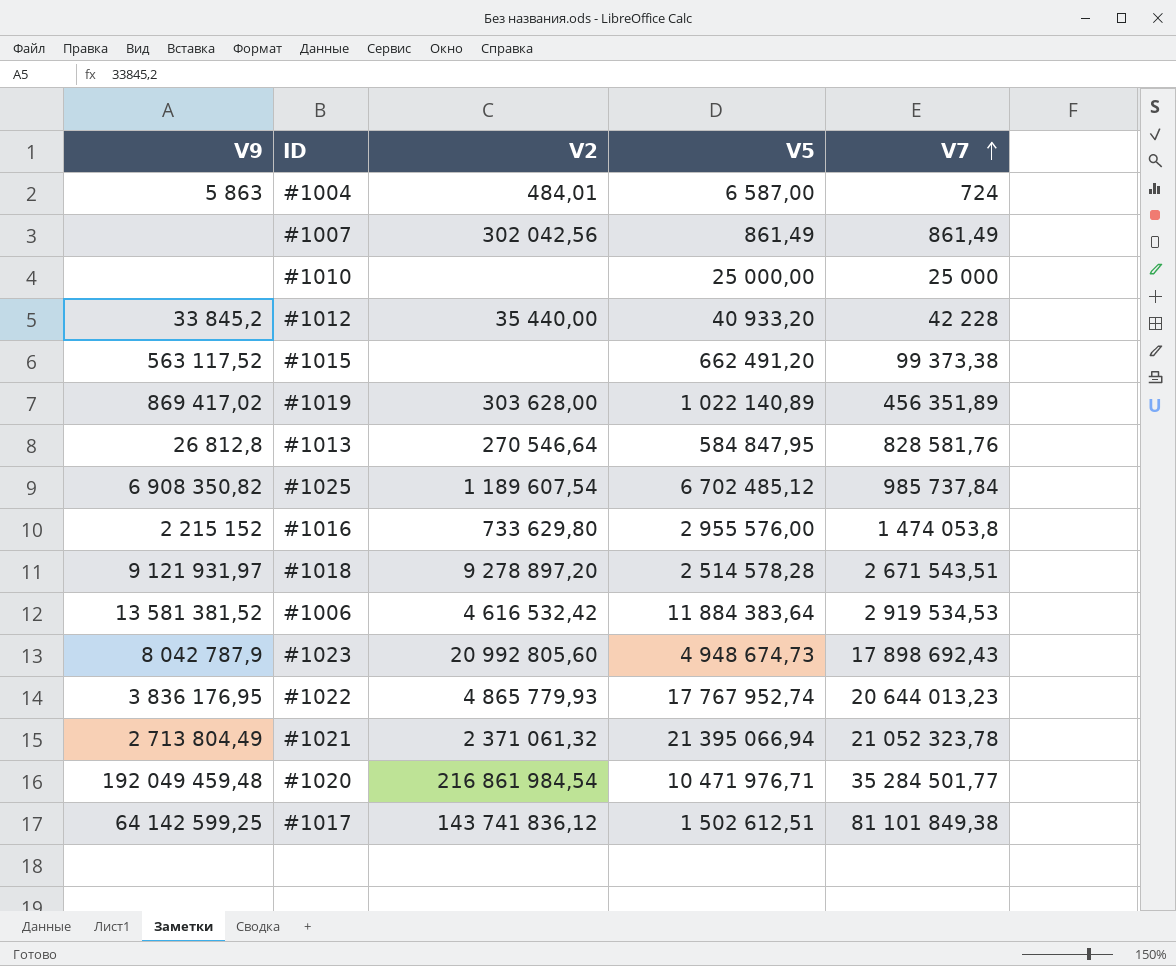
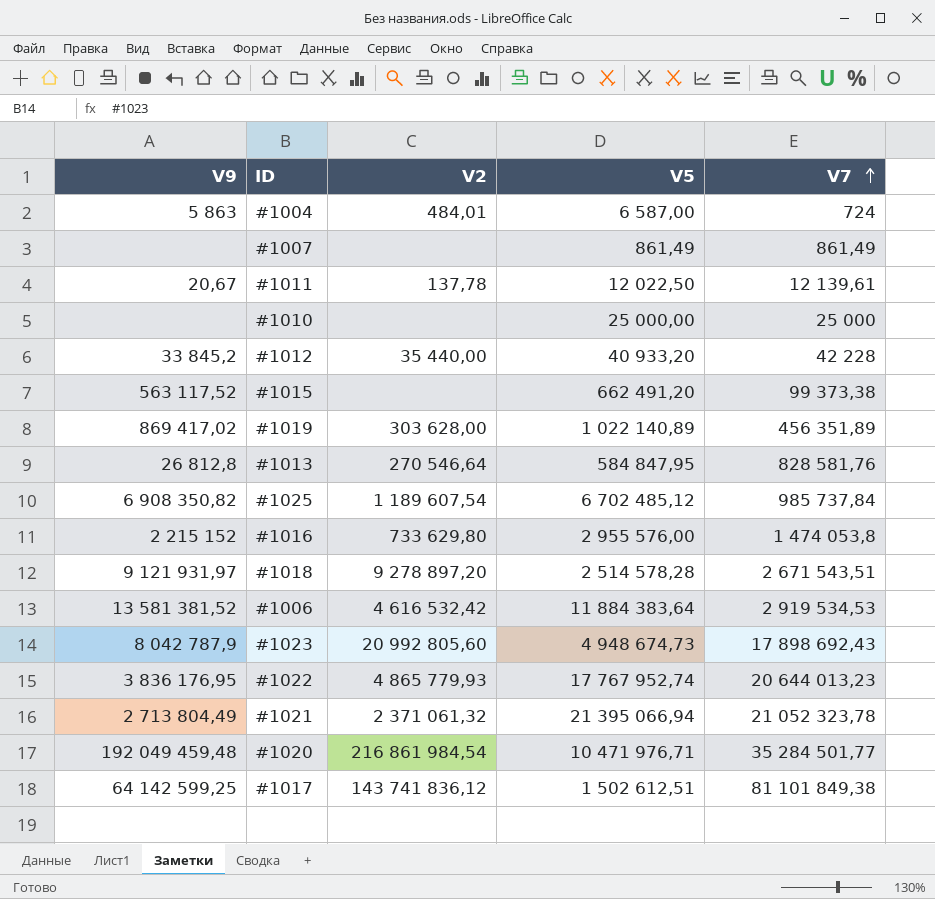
#1007 | V2: 302 042,56 -> none
row #1011: none -> 20,67 | 137,78 | 12 022,50 | 12 139,61

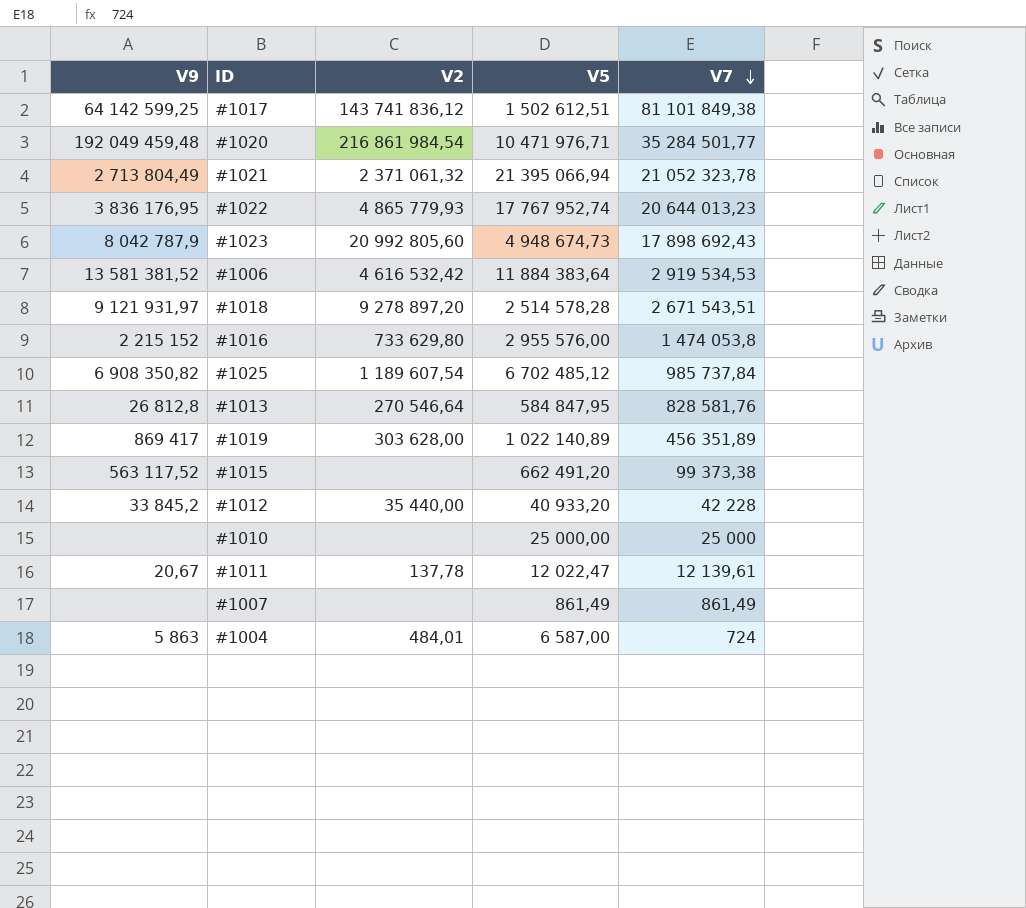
row order: V7 ascending -> V7 descending
#1019 | V9: 869 417,02 -> 869 417
#1011 | V5: 12 022,50 -> 12 022,47

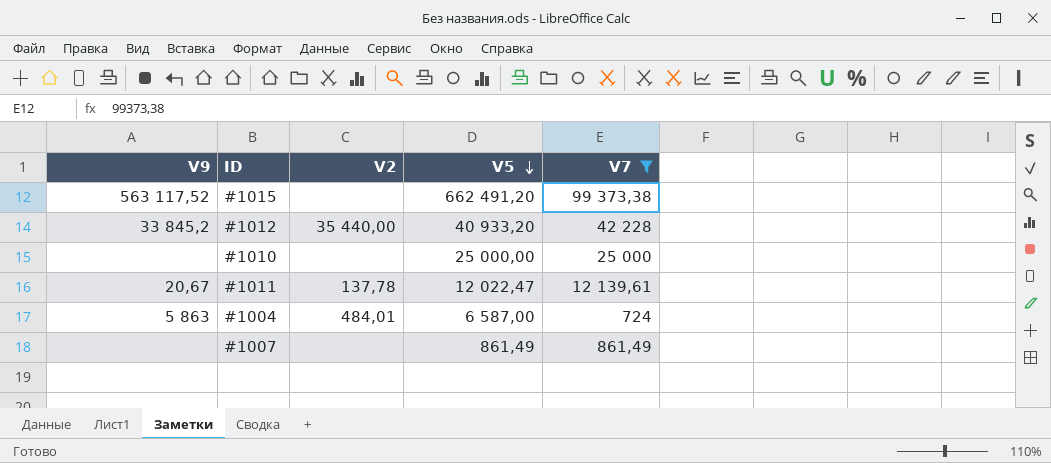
filter: none -> V7 <= 99 373,38
row order: V7 descending -> V5 descending

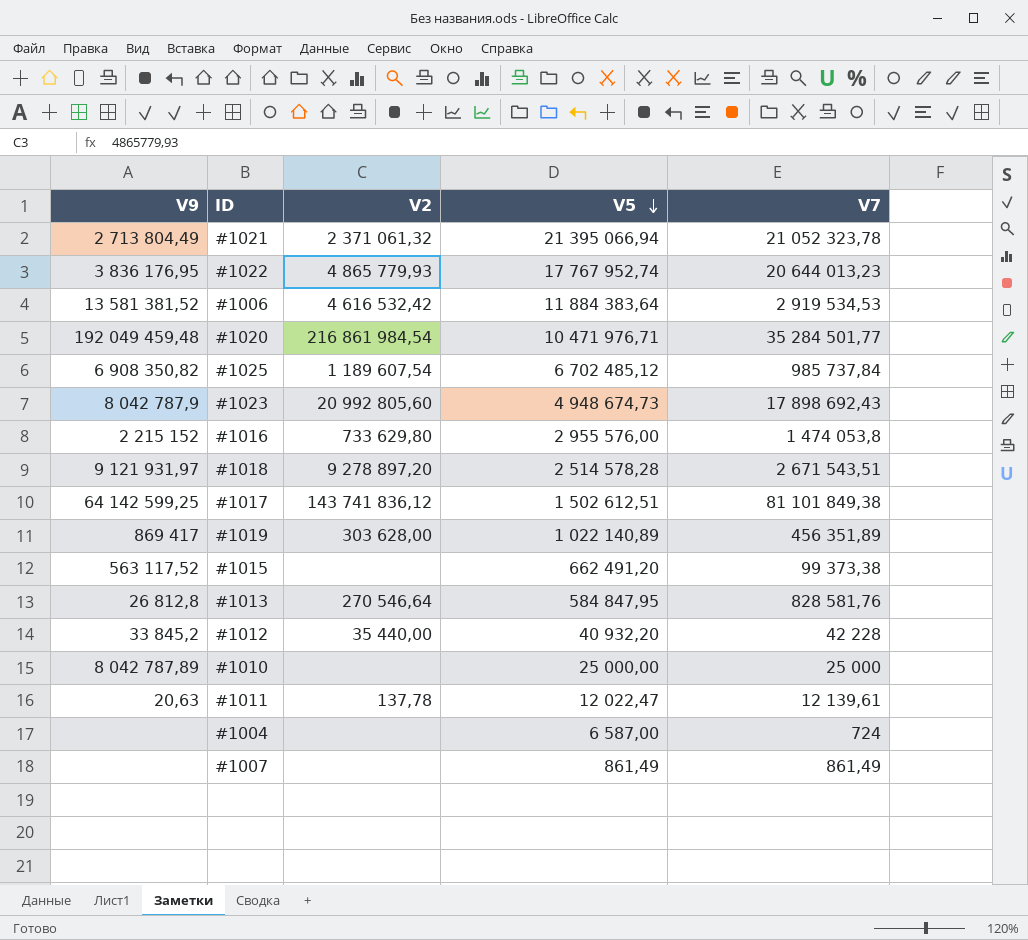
filter: V7 <= 99 373,38 -> none
#1012 | V5: 40 933,20 -> 40 932,20
#1010 | V9: none -> 8 042 787,89
#1011 | V9: 20,67 -> 20,63
#1004 | V9: 5 863 -> none
#1004 | V2: 484,01 -> none

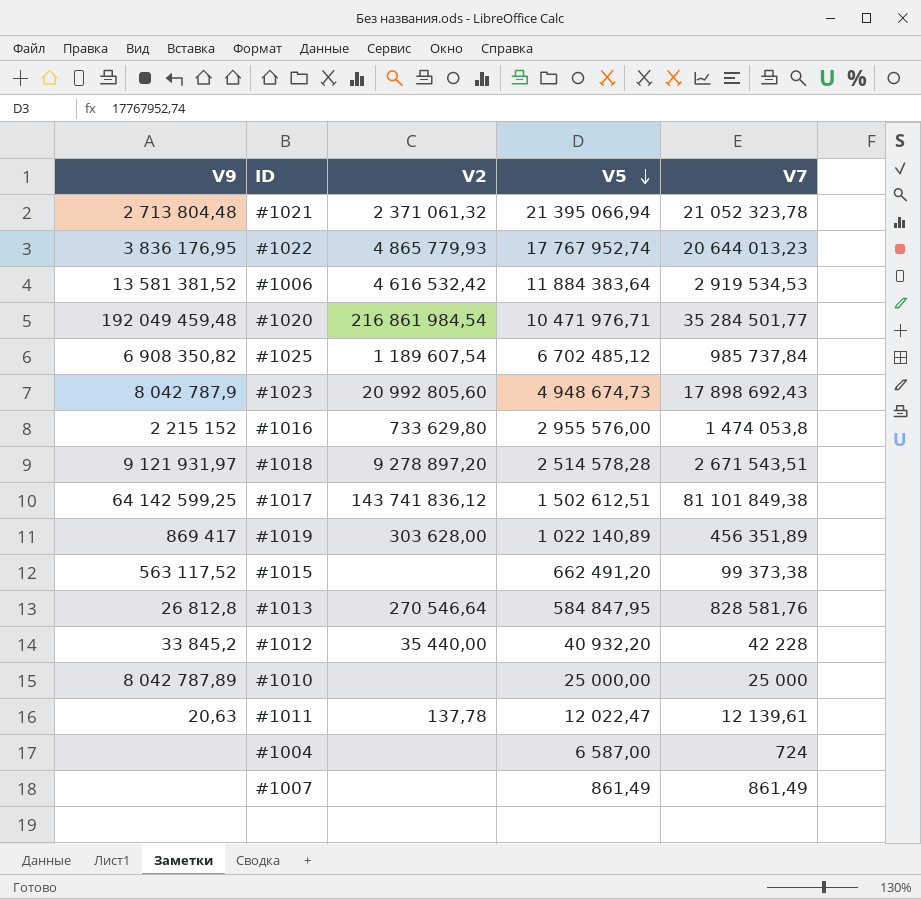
#1021 | V9: 2 713 804,49 -> 2 713 804,48

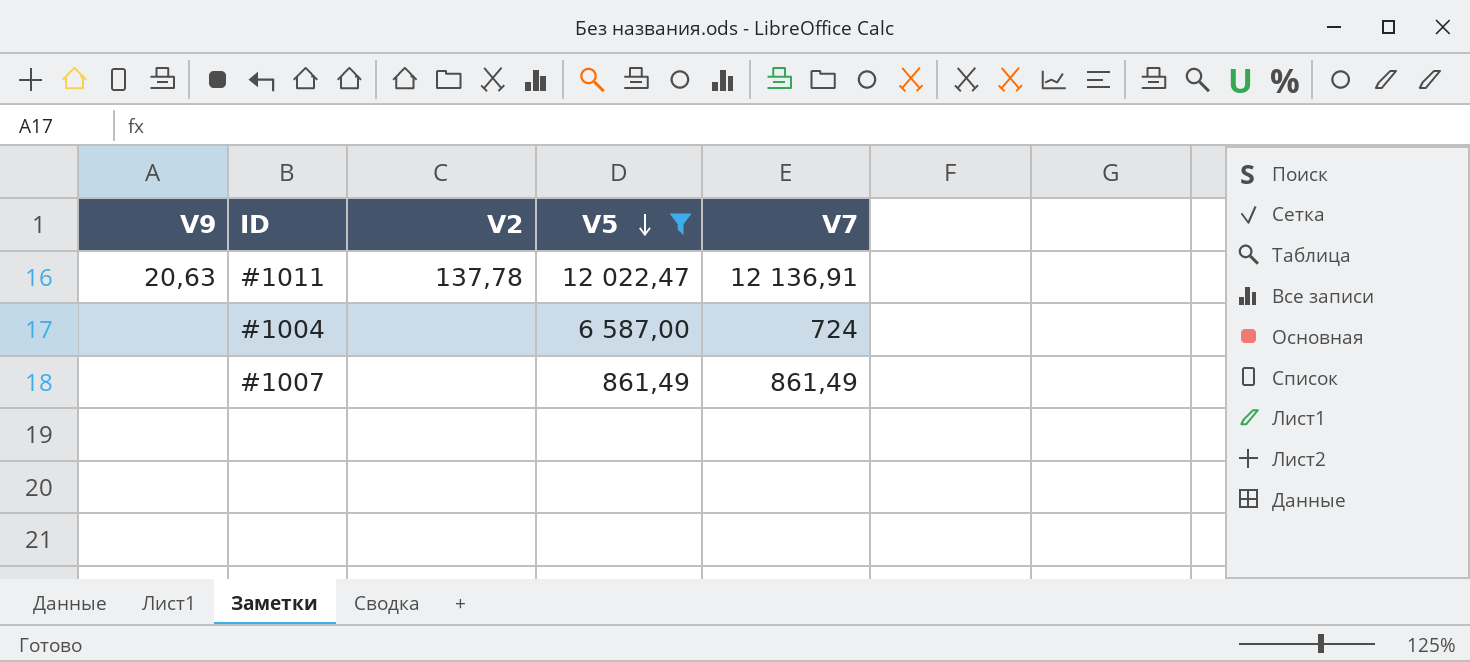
filter: none -> V5 <= 12 022,47
#1011 | V7: 12 139,61 -> 12 136,91

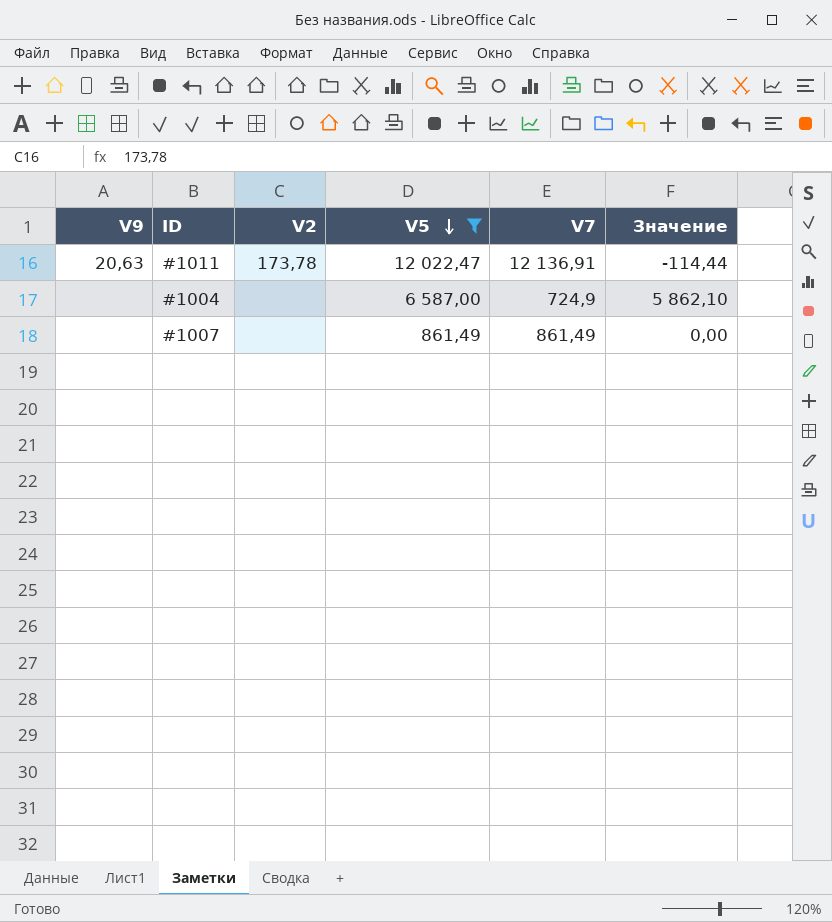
column Значение | formula: none -> [V5] - [V7]
#1011 | V2: 137,78 -> 173,78
#1004 | V7: 724 -> 724,9

